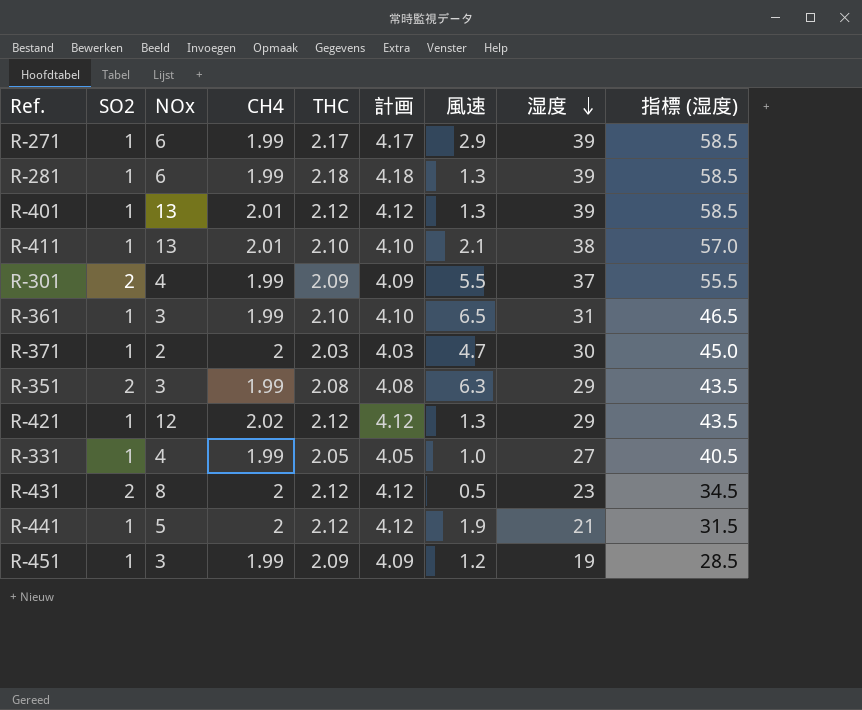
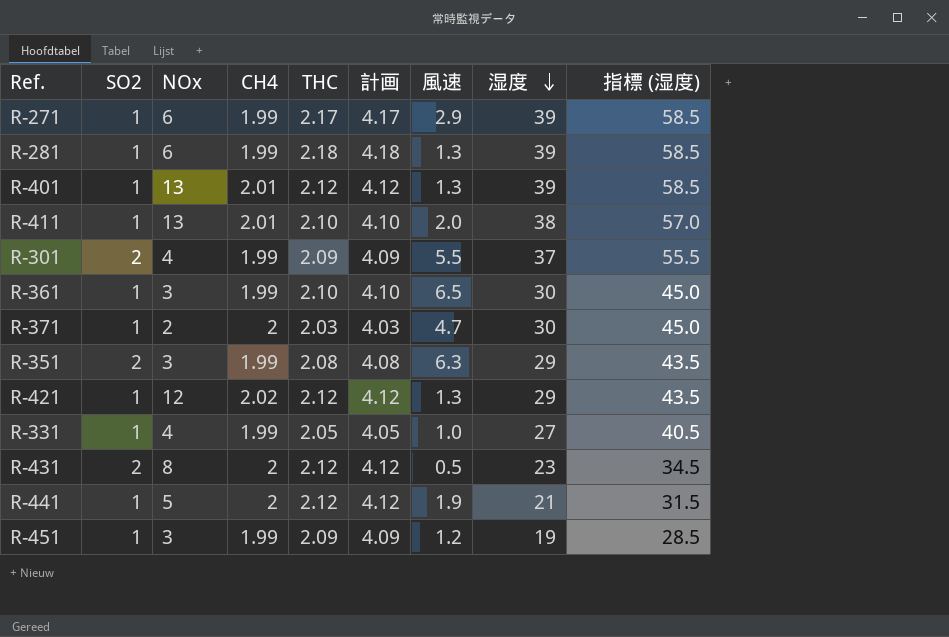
R-411 | 風速: 2.1 -> 2.0
R-361 | 湿度: 31 -> 30
R-361 | 指標 (湿度): 46.5 -> 45.0

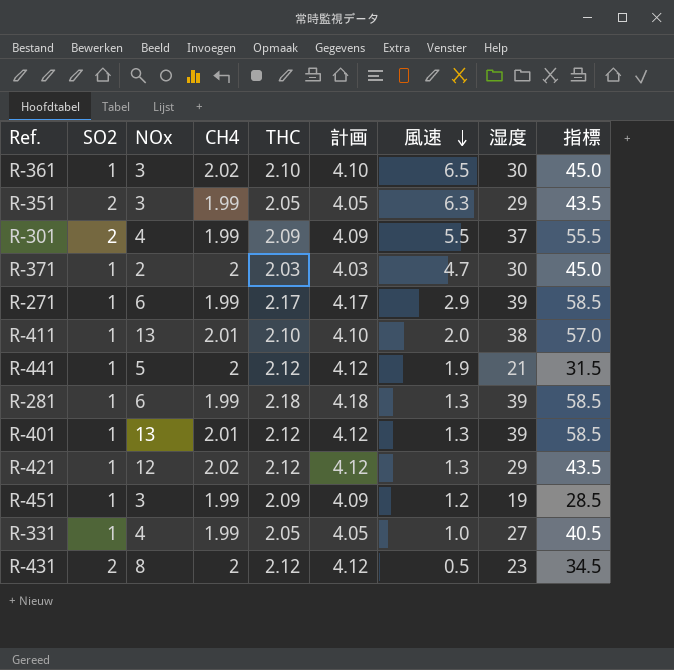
row order: 湿度 descending -> 風速 descending
column name: 指標 (湿度) -> 指標
R-361 | CH4: 1.99 -> 2.02
R-351 | THC: 2.08 -> 2.05
R-351 | 計画: 4.08 -> 4.05

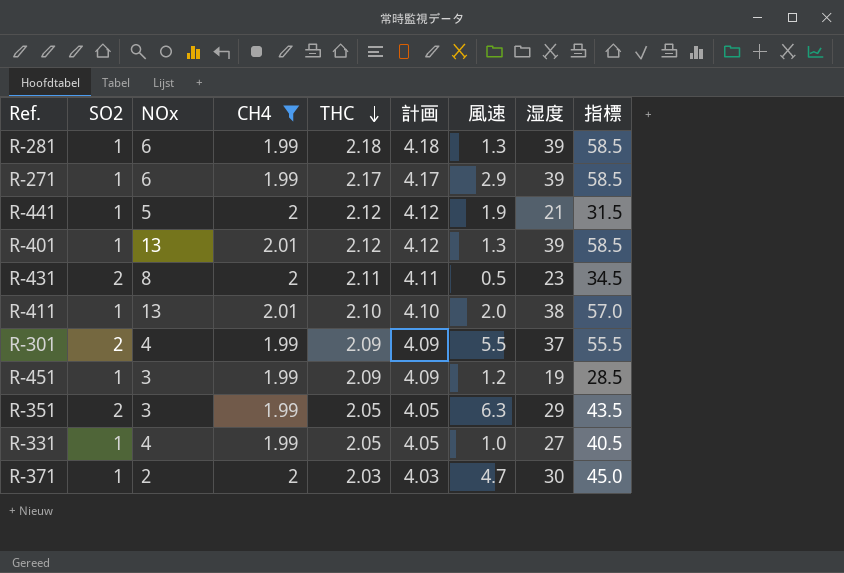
filter: none -> CH4 != 2.02
row order: 風速 descending -> THC descending
R-431 | THC: 2.12 -> 2.11
R-431 | 計画: 4.12 -> 4.11

